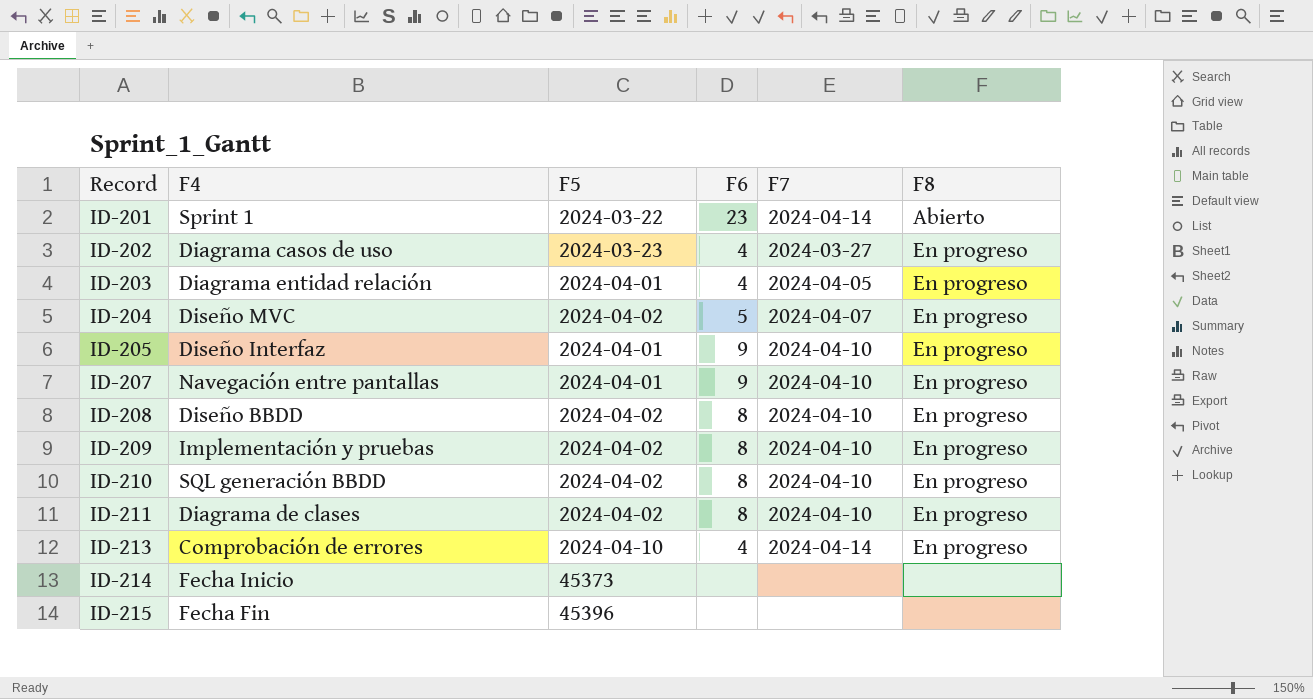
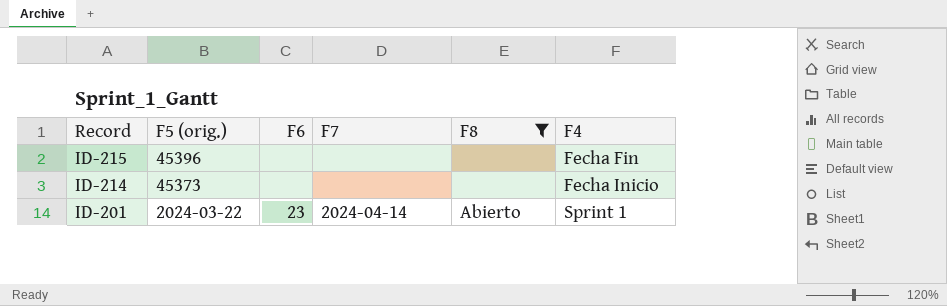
filter: none -> F8 != En progreso
row order: Record ascending -> Record descending
column name: F5 -> F5 (orig.)
column F4 | position: 2 -> 6

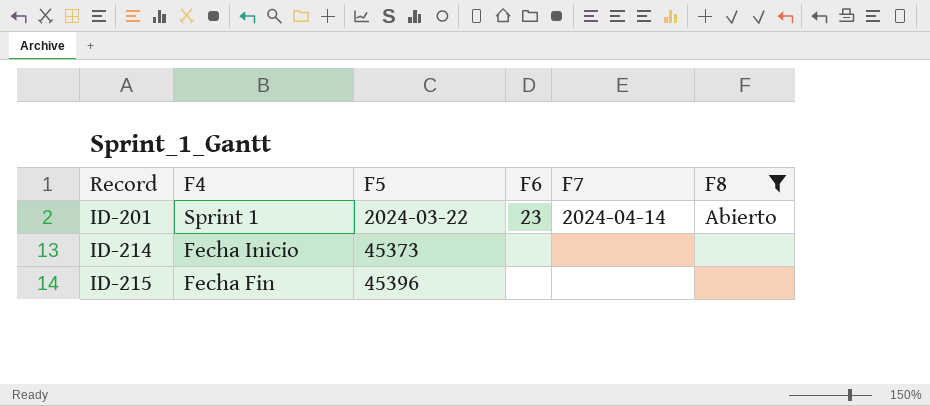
row order: Record descending -> Record ascending
column F4 | position: 6 -> 2
column name: F5 (orig.) -> F5

